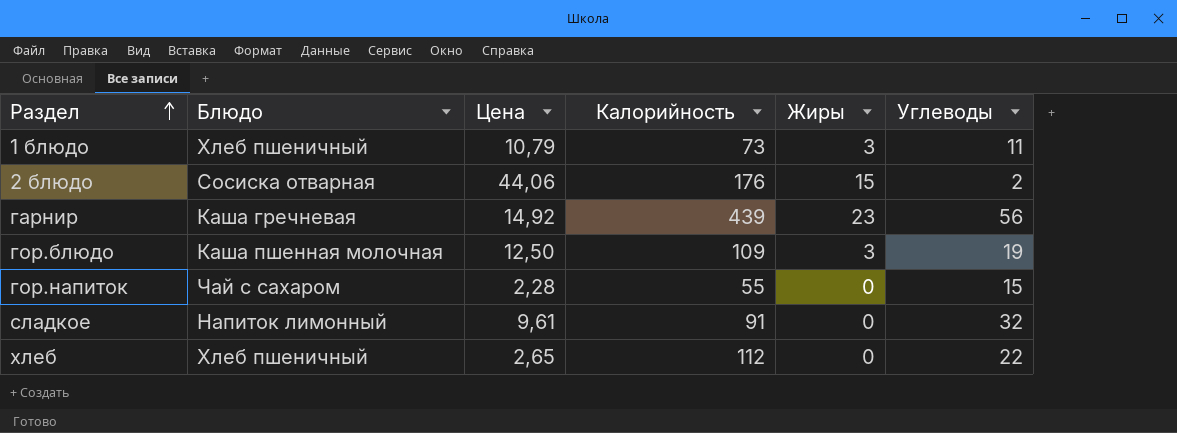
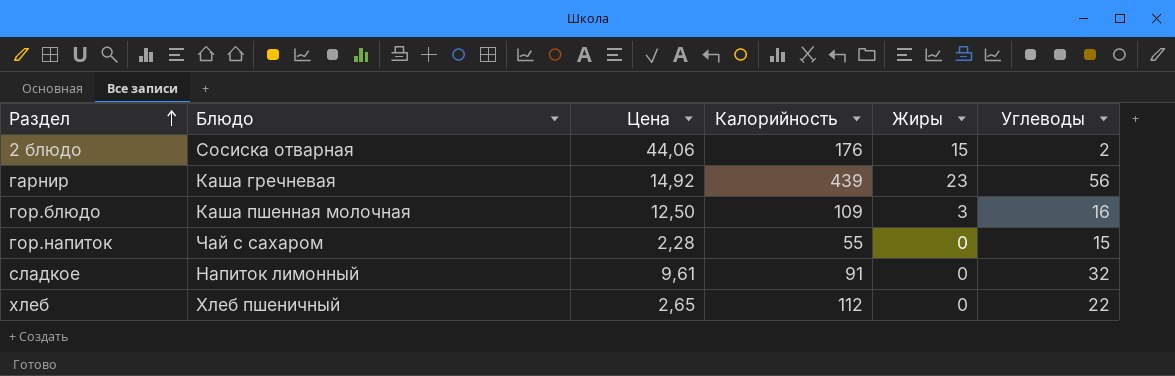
row 1 блюдо: Хлеб пшеничный | 10,79 | 73 | 3 | 11 -> none
гор.блюдо | Углеводы: 19 -> 16

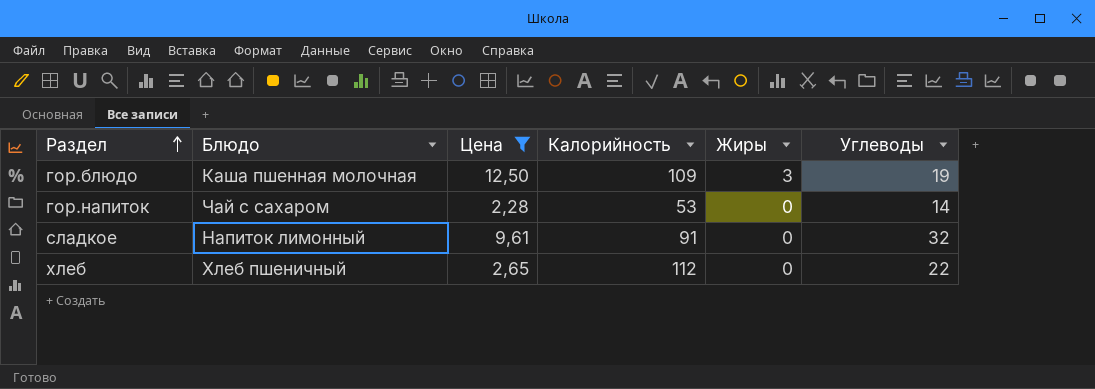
filter: none -> Цена <= 12,50
гор.блюдо | Углеводы: 16 -> 19
гор.напиток | Калорийность: 55 -> 53
гор.напиток | Углеводы: 15 -> 14

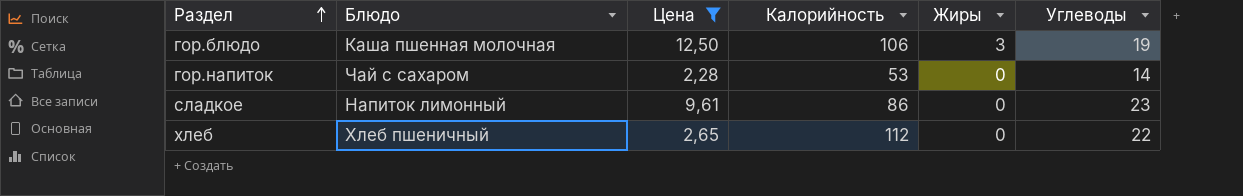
гор.блюдо | Калорийность: 109 -> 106
сладкое | Калорийность: 91 -> 86
сладкое | Углеводы: 32 -> 23

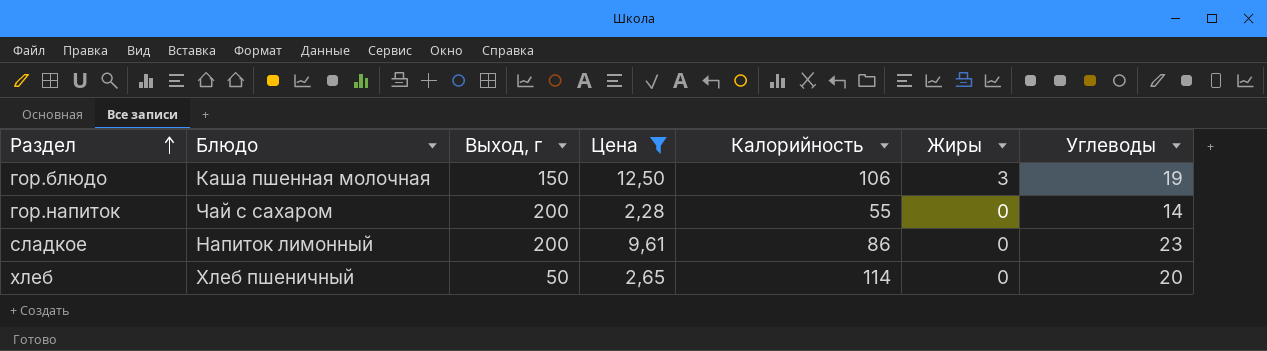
column Выход, г | position: none -> 3
гор.напиток | Калорийность: 53 -> 55
хлеб | Калорийность: 112 -> 114
хлеб | Углеводы: 22 -> 20

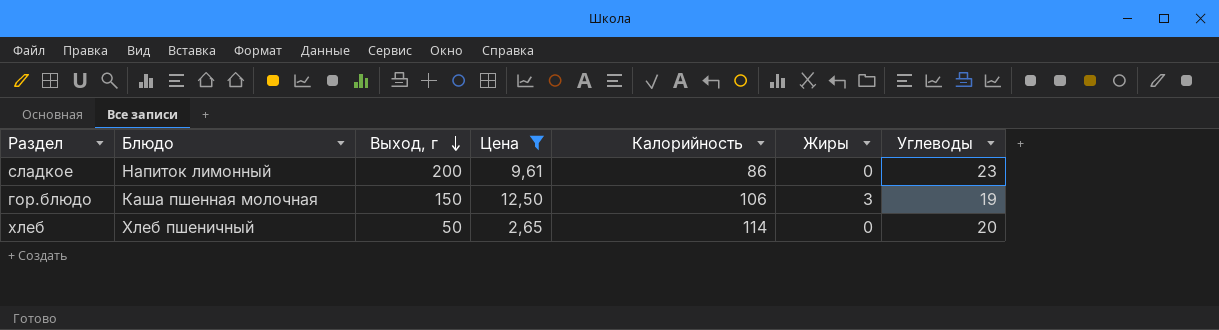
row order: Раздел ascending -> Выход, г descending
row гор.напиток: Чай с сахаром | 200 | 2,28 | 55 | 0 | 14 -> none

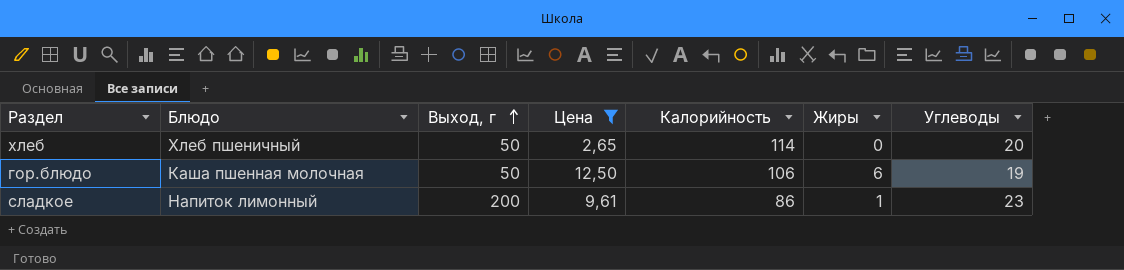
row order: Выход, г descending -> Выход, г ascending
гор.блюдо | Выход, г: 150 -> 50
гор.блюдо | Жиры: 3 -> 6
сладкое | Жиры: 0 -> 1

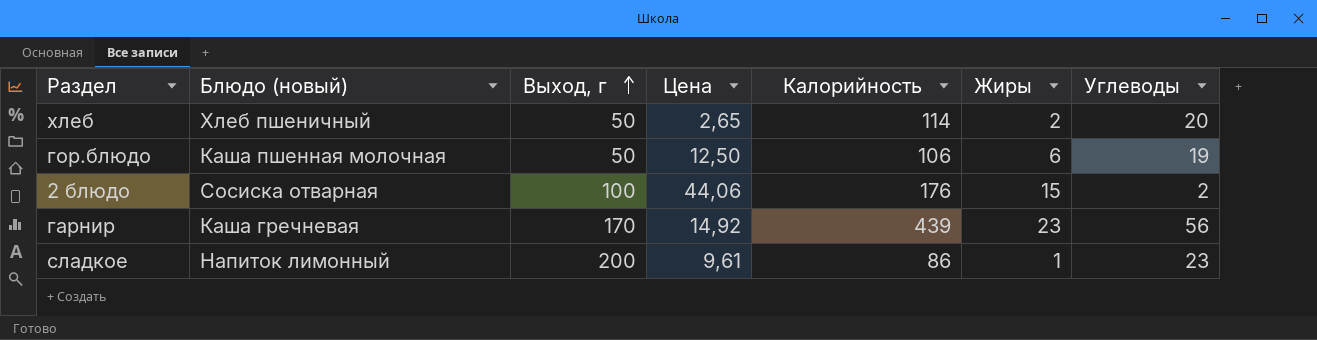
filter: Цена <= 12,50 -> none
column name: Блюдо -> Блюдо (новый)
хлеб | Жиры: 0 -> 2

